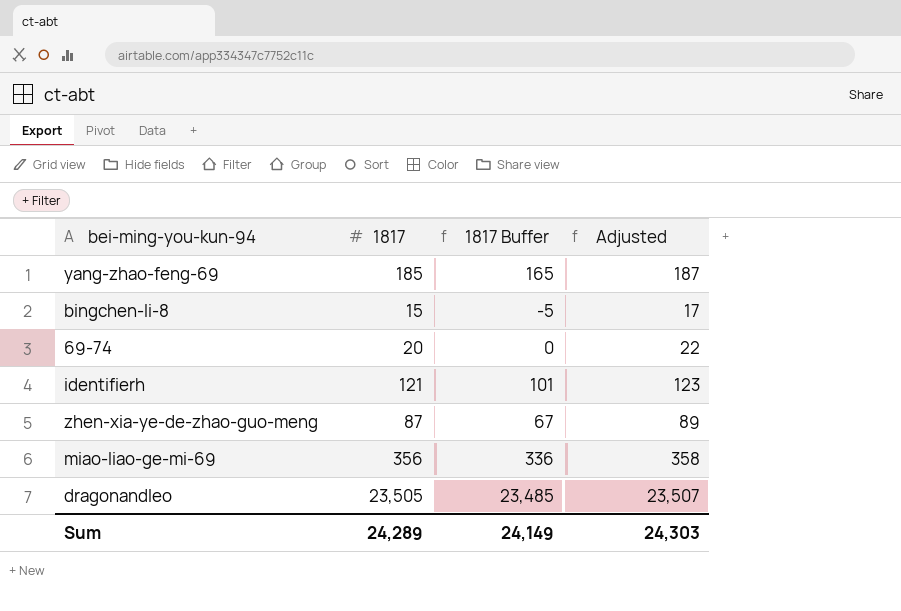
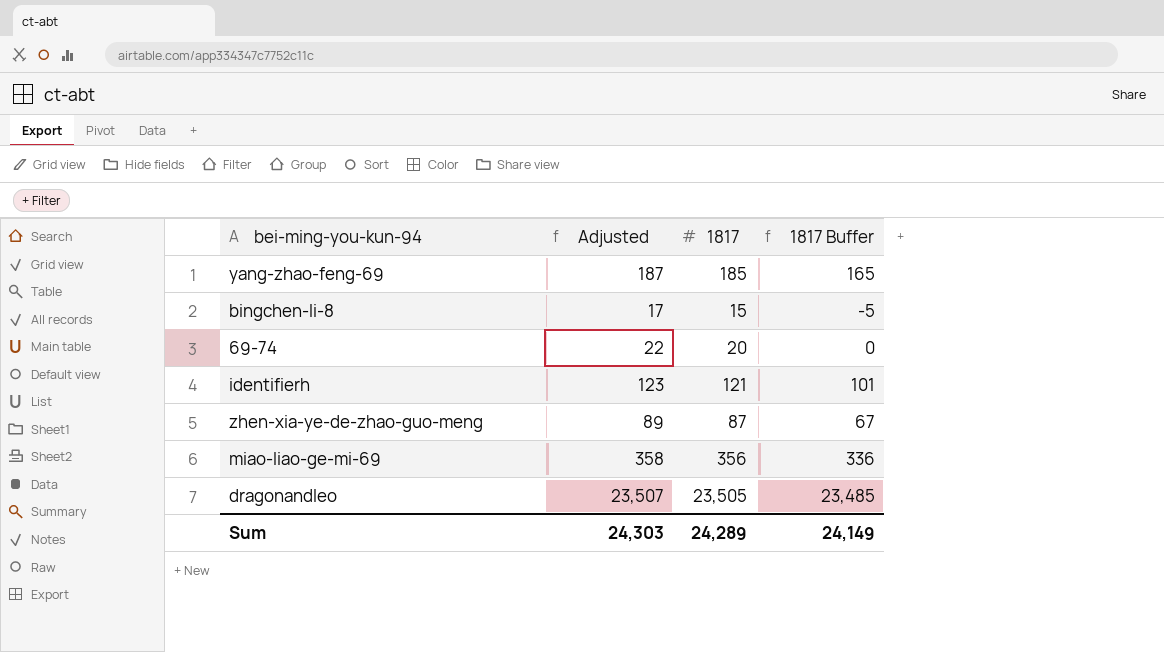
column Adjusted | position: 4 -> 2

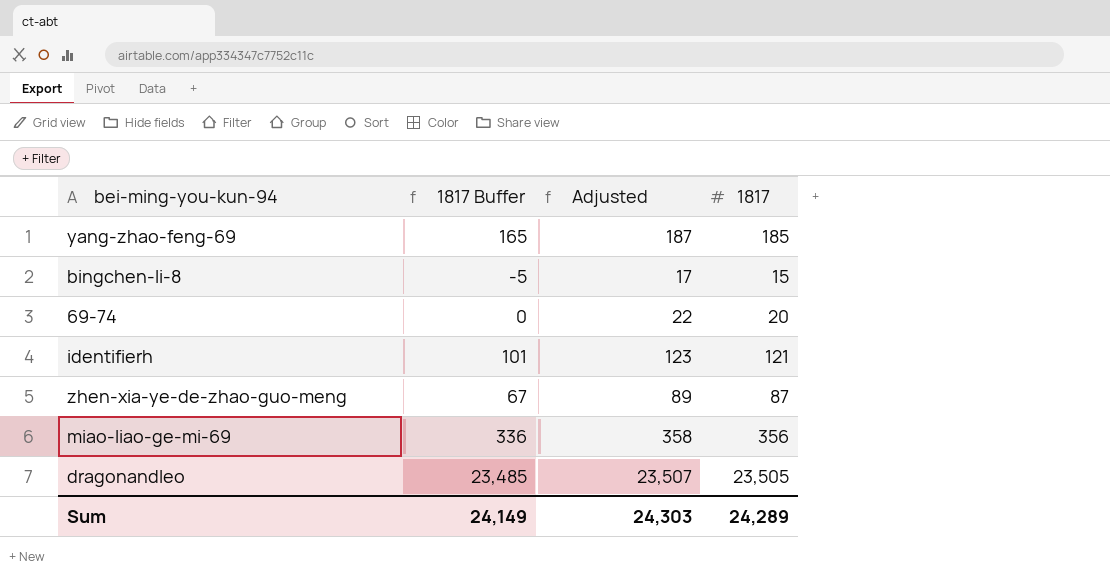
column 1817 Buffer | position: 4 -> 2

